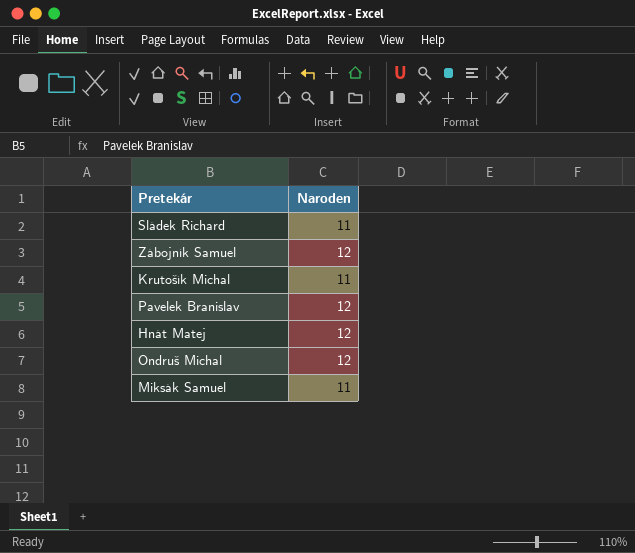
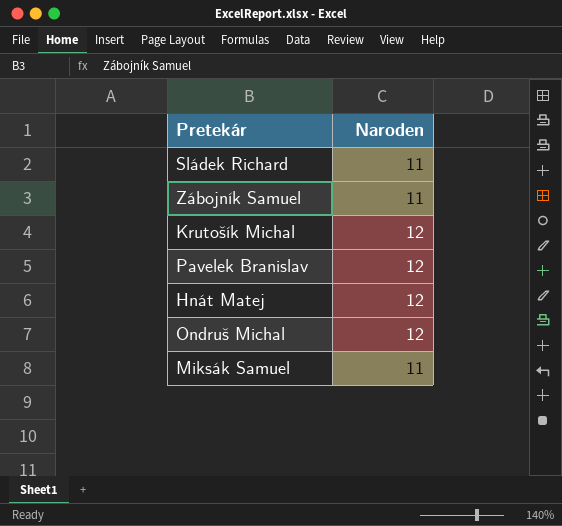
Zábojník Samuel | Naroden: 12 -> 11
Krutošík Michal | Naroden: 11 -> 12

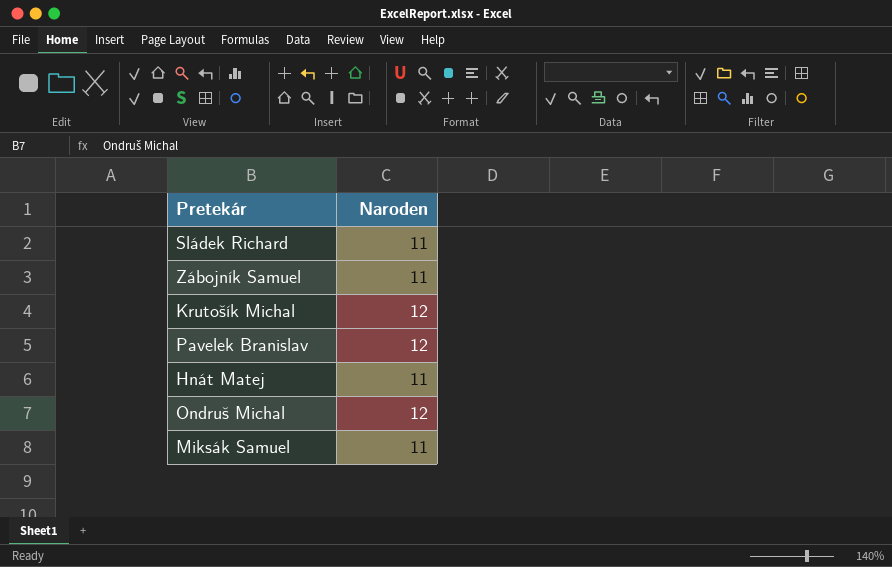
Hnát Matej | Naroden: 12 -> 11

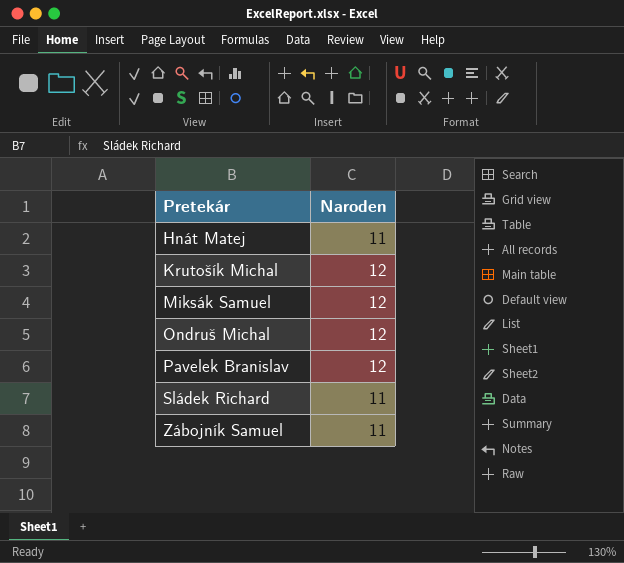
row order: none -> Pretekár ascending
Miksák Samuel | Naroden: 11 -> 12

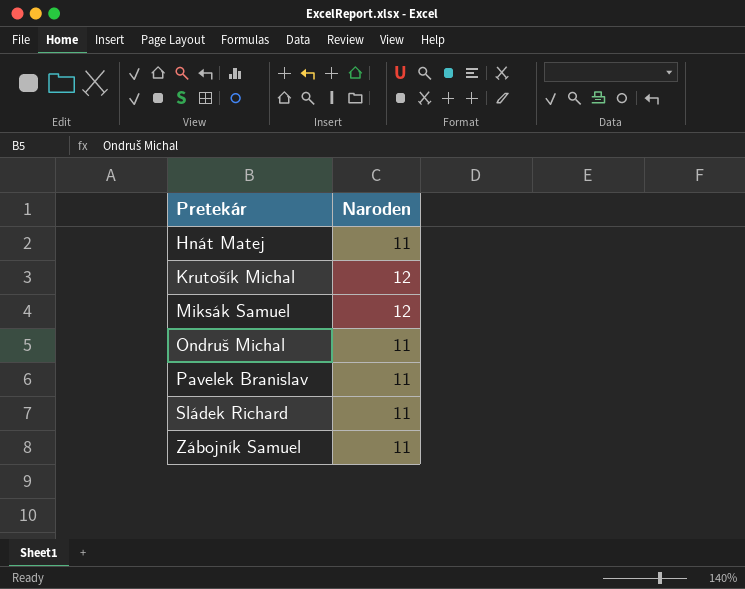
Ondruš Michal | Naroden: 12 -> 11
Pavelek Branislav | Naroden: 12 -> 11

